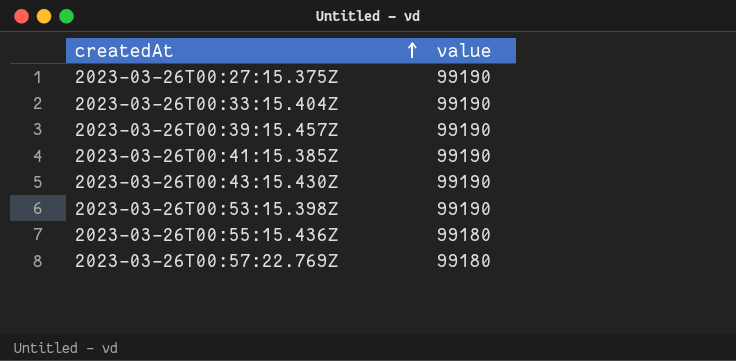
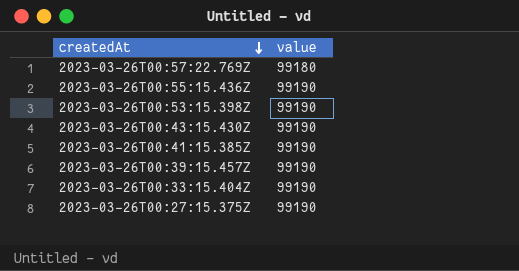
row order: createdAt ascending -> createdAt descending
2023-03-26T00:55:15.436Z | value: 99180 -> 99190

